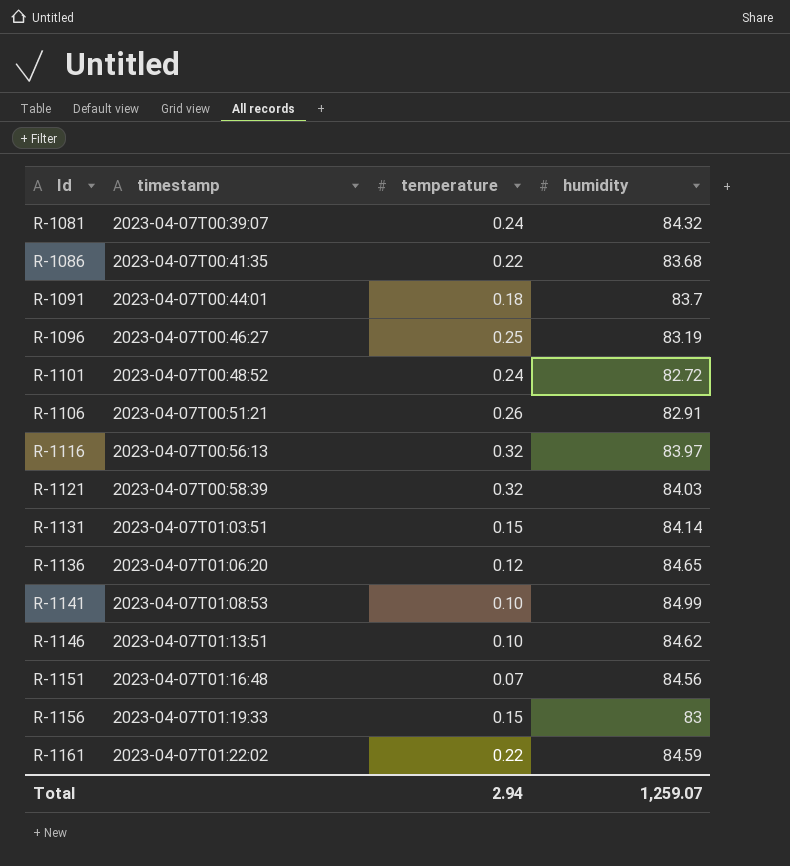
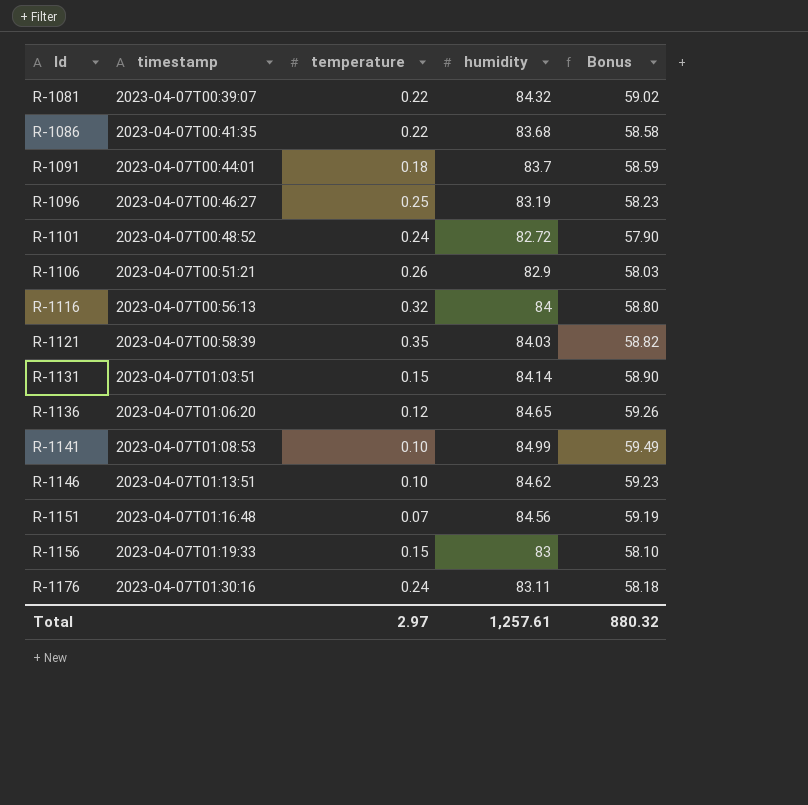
column Bonus | formula: none -> [humidity] * 0.7
row R-1161: 2023-04-07T01:22:02 | 0.22 | 84.59 -> none
R-1081 | temperature: 0.24 -> 0.22
R-1106 | humidity: 82.91 -> 82.9
R-1116 | humidity: 83.97 -> 84
R-1121 | temperature: 0.32 -> 0.35
row R-1176: none -> 2023-04-07T01:30:16 | 0.24 | 83.11 | 58.18
Total | temperature: 2.94 -> 2.97
Total | humidity: 1,259.07 -> 1,257.61

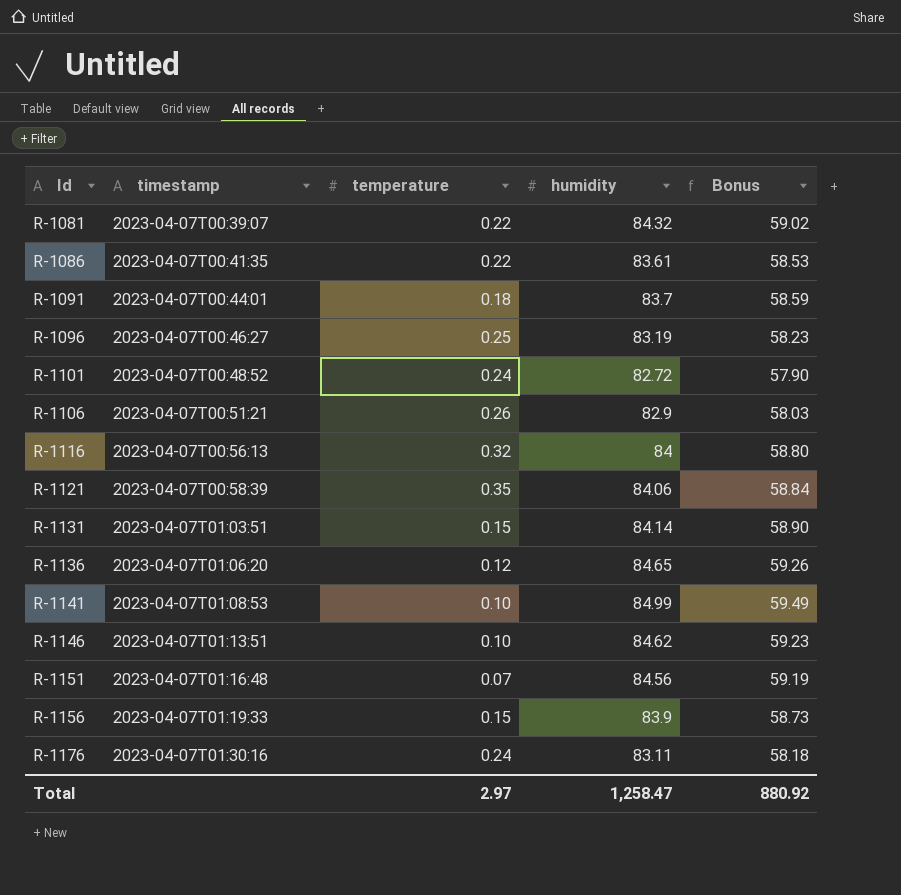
R-1086 | humidity: 83.68 -> 83.61
R-1086 | Bonus: 58.58 -> 58.53
R-1121 | humidity: 84.03 -> 84.06
R-1121 | Bonus: 58.82 -> 58.84
R-1156 | humidity: 83 -> 83.9
R-1156 | Bonus: 58.10 -> 58.73
Total | humidity: 1,257.61 -> 1,258.47
Total | Bonus: 880.32 -> 880.92

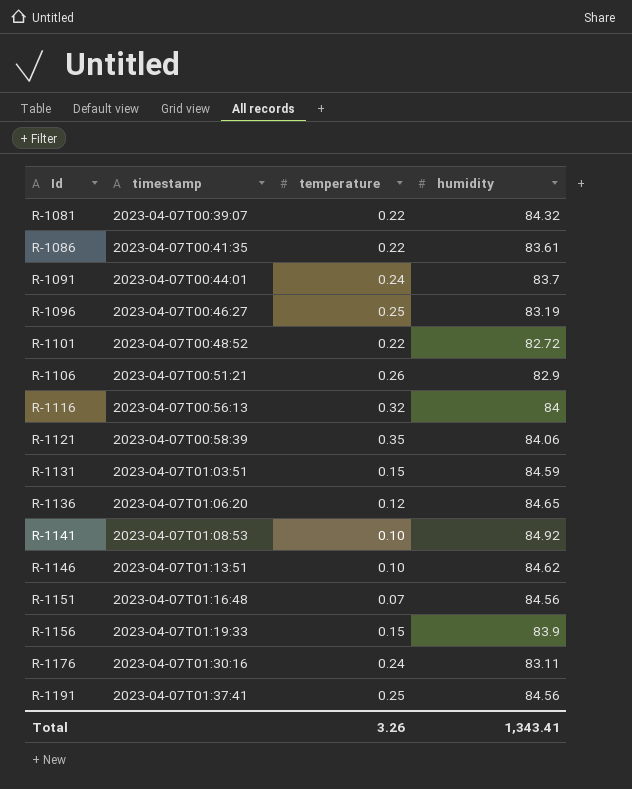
column Bonus | formula: [humidity] * 0.7 -> none
R-1091 | temperature: 0.18 -> 0.24
R-1101 | temperature: 0.24 -> 0.22
R-1131 | humidity: 84.14 -> 84.59
R-1141 | humidity: 84.99 -> 84.92
row R-1191: none -> 2023-04-07T01:37:41 | 0.25 | 84.56
Total | temperature: 2.97 -> 3.26
Total | humidity: 1,258.47 -> 1,343.41

